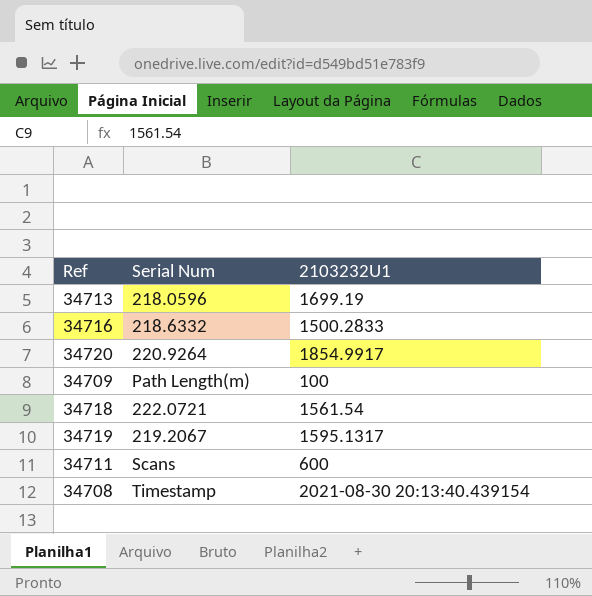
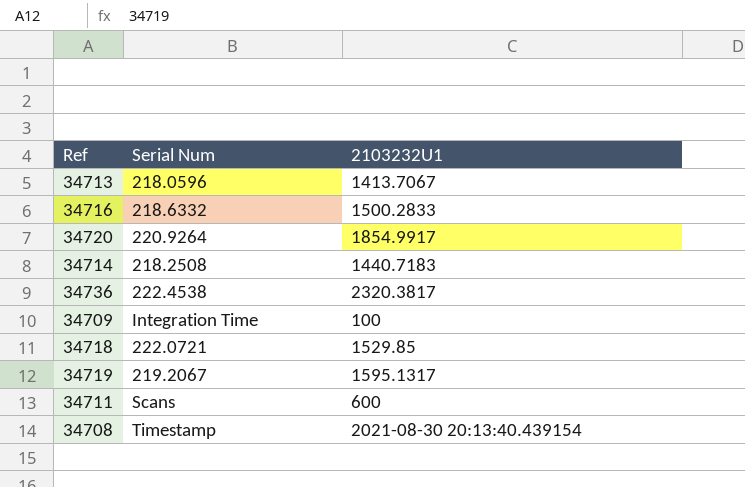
34713 | 2103232U1: 1699.19 -> 1413.7067
row 34714: none -> 218.2508 | 1440.7183
row 34736: none -> 222.4538 | 2320.3817
34709 | Serial Num: Path Length(m) -> Integration Time
34718 | 2103232U1: 1561.54 -> 1529.85

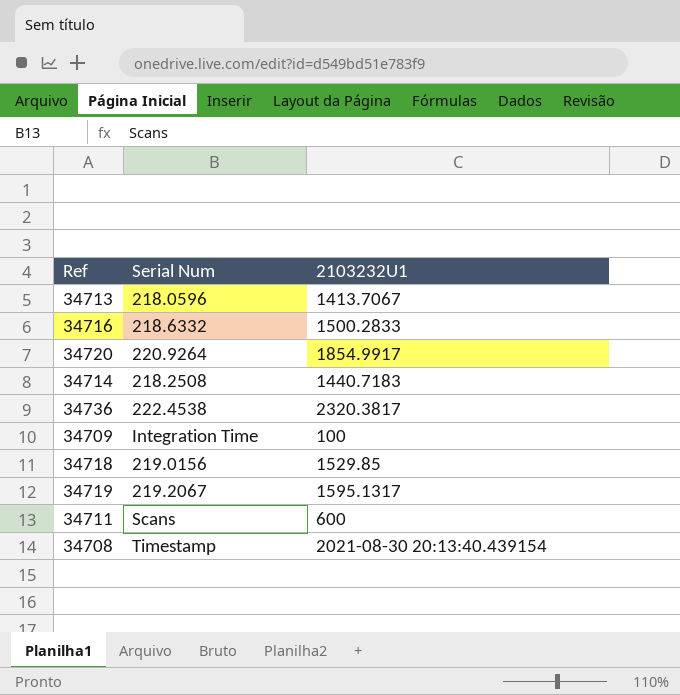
34718 | Serial Num: 222.0721 -> 219.0156

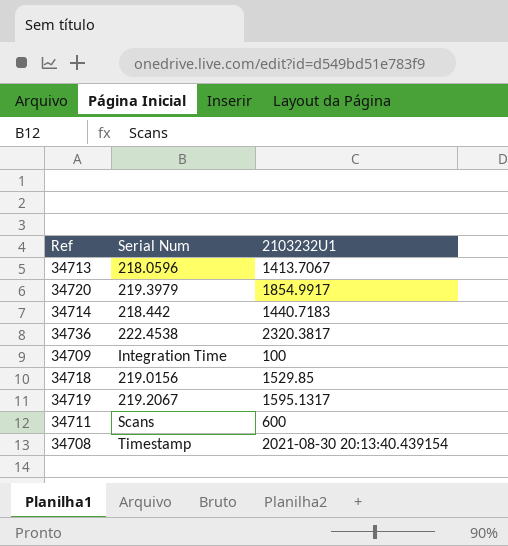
row 34716: 218.6332 | 1500.2833 -> none
34720 | Serial Num: 220.9264 -> 219.3979
34714 | Serial Num: 218.2508 -> 218.442

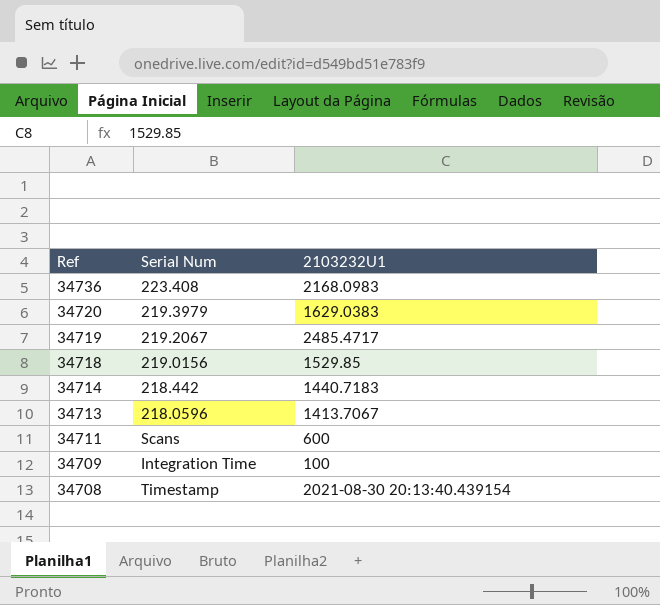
row order: none -> Ref descending
34736 | Serial Num: 222.4538 -> 223.408
34736 | 2103232U1: 2320.3817 -> 2168.0983
34720 | 2103232U1: 1854.9917 -> 1629.0383
34719 | 2103232U1: 1595.1317 -> 2485.4717

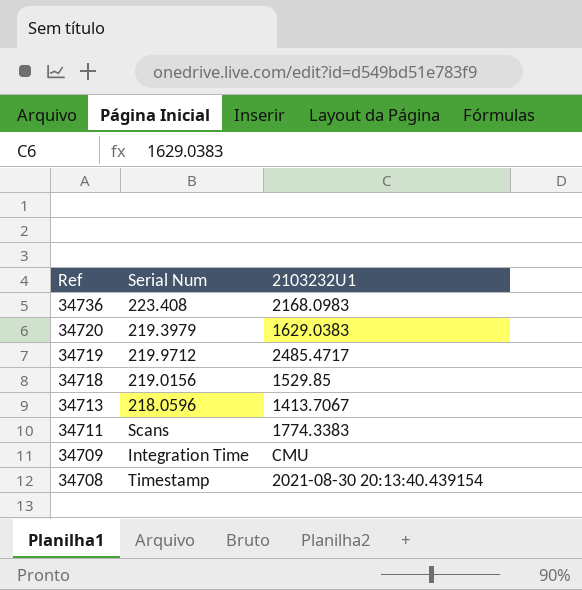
row 34714: 218.442 | 1440.7183 -> none
34719 | Serial Num: 219.2067 -> 219.9712
34711 | 2103232U1: 600 -> 1774.3383
34709 | 2103232U1: 100 -> CMU

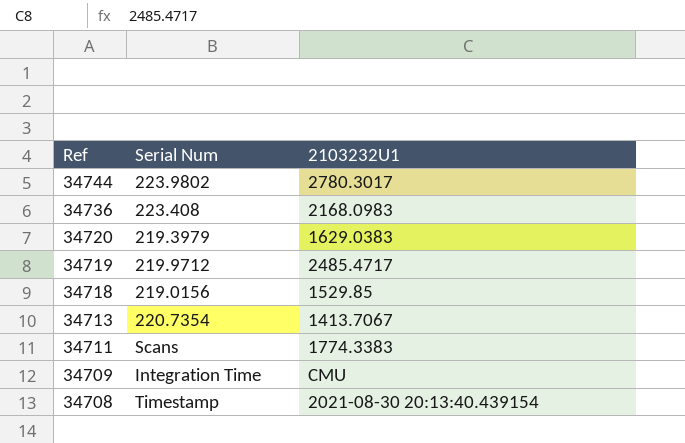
row 34744: none -> 223.9802 | 2780.3017
34713 | Serial Num: 218.0596 -> 220.7354

